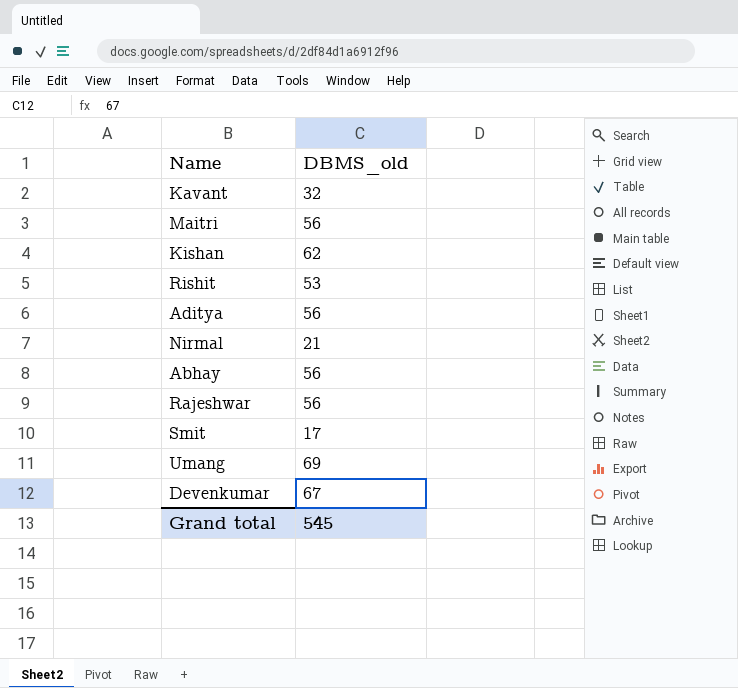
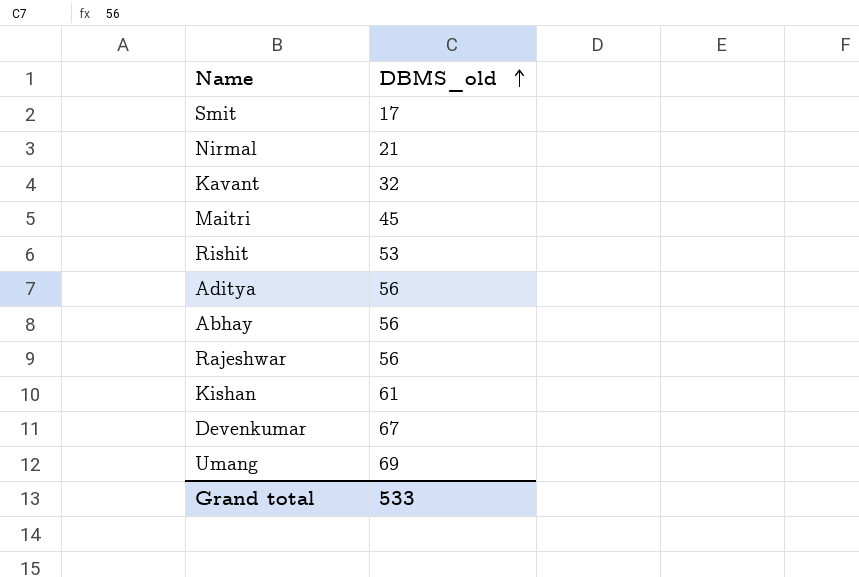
row order: none -> DBMS_old ascending
Maitri | DBMS_old: 56 -> 45
Kishan | DBMS_old: 62 -> 61
Grand total | DBMS_old: 545 -> 533

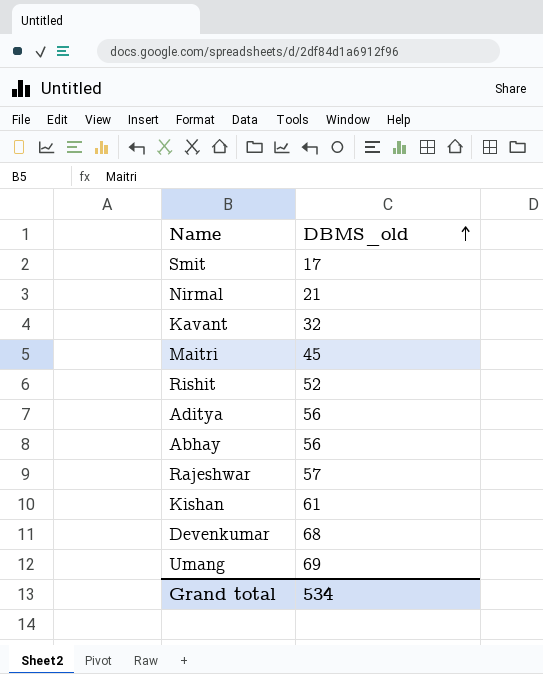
Rishit | DBMS_old: 53 -> 52
Rajeshwar | DBMS_old: 56 -> 57
Devenkumar | DBMS_old: 67 -> 68
Grand total | DBMS_old: 533 -> 534

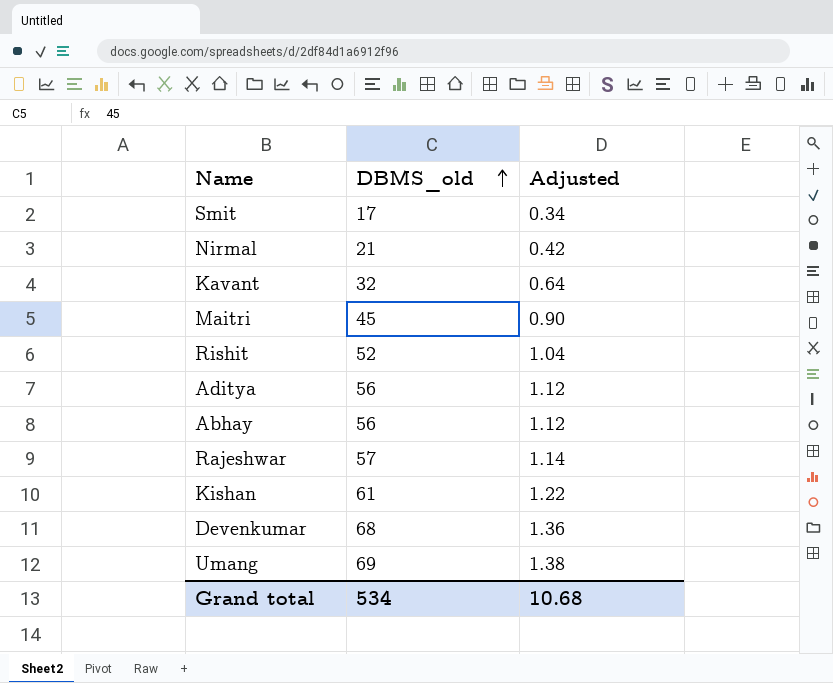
column Adjusted | formula: none -> [DBMS_old] * 0.02

